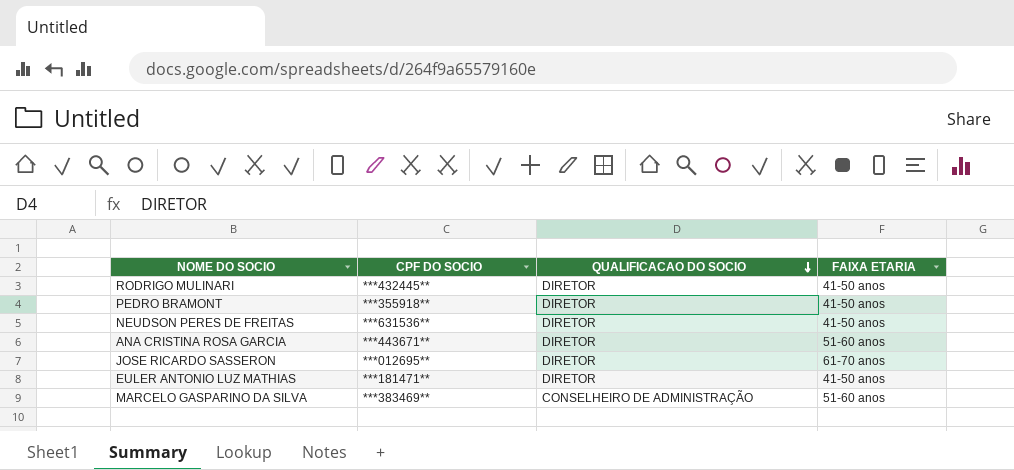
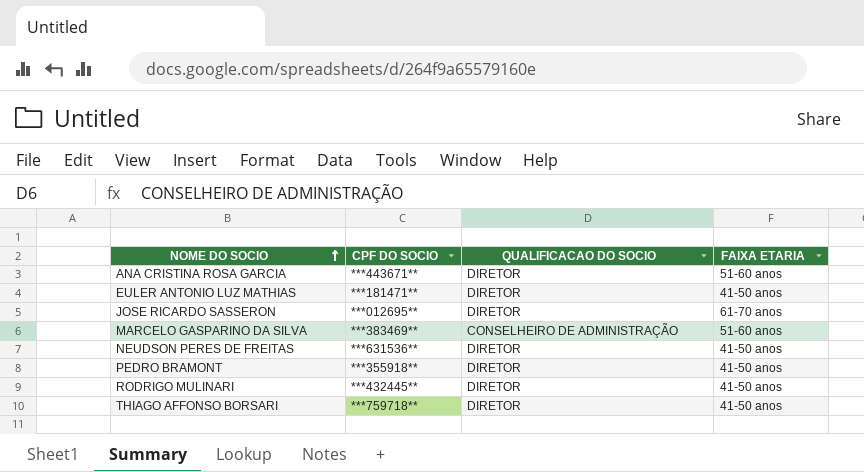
row order: QUALIFICACAO DO SOCIO descending -> NOME DO SOCIO ascending
row THIAGO AFFONSO BORSARI: none -> ***759718** | DIRETOR | 41-50 anos

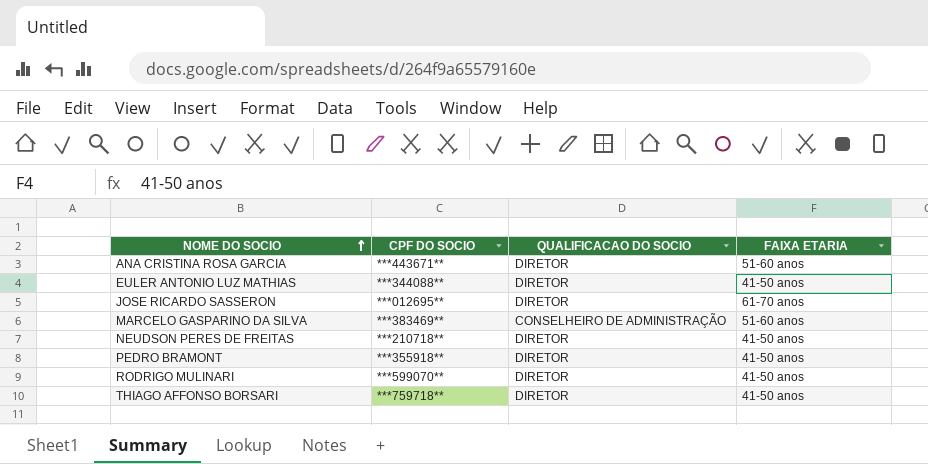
EULER ANTONIO LUZ MATHIAS | CPF DO SOCIO: ***181471** -> ***344088**
NEUDSON PERES DE FREITAS | CPF DO SOCIO: ***631536** -> ***210718**
RODRIGO MULINARI | CPF DO SOCIO: ***432445** -> ***599070**

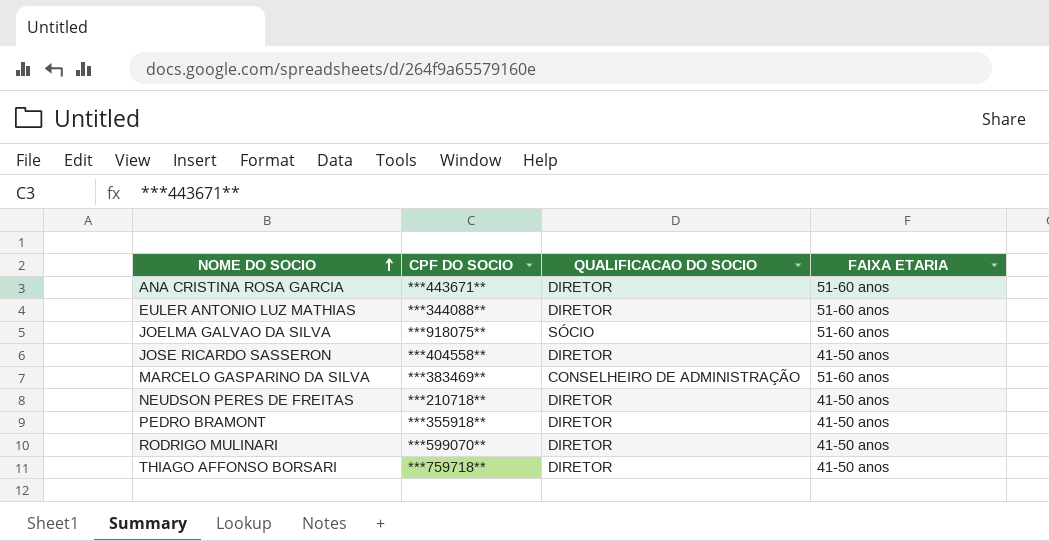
EULER ANTONIO LUZ MATHIAS | FAIXA ETARIA: 41-50 anos -> 51-60 anos
row JOELMA GALVAO DA SILVA: none -> ***918075** | SÓCIO | 51-60 anos
JOSE RICARDO SASSERON | CPF DO SOCIO: ***012695** -> ***404558**
JOSE RICARDO SASSERON | FAIXA ETARIA: 61-70 anos -> 41-50 anos

